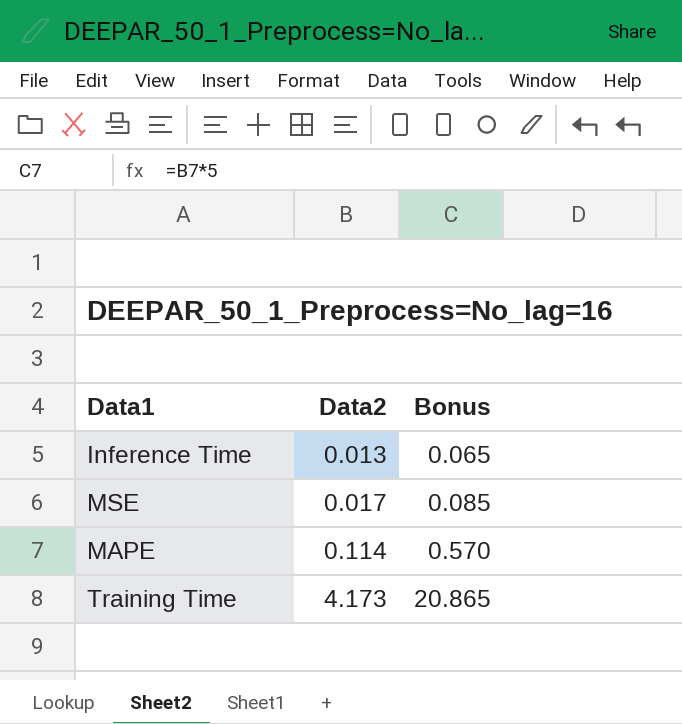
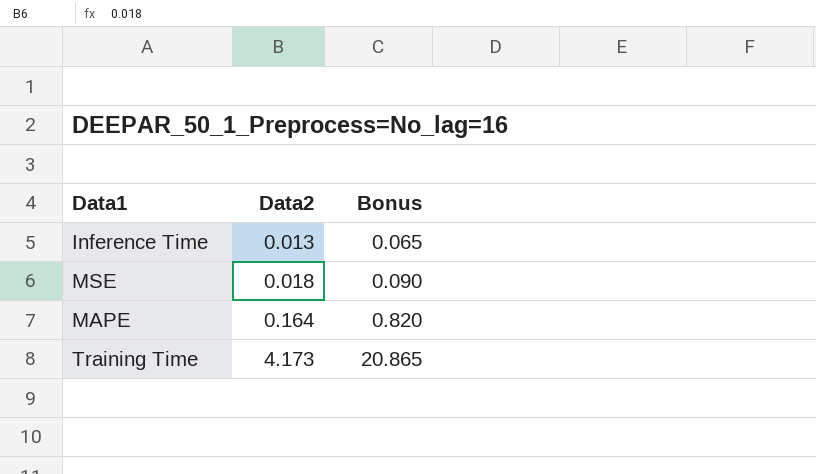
MSE | Data2: 0.017 -> 0.018
MSE | Bonus: 0.085 -> 0.090
MAPE | Data2: 0.114 -> 0.164
MAPE | Bonus: 0.570 -> 0.820

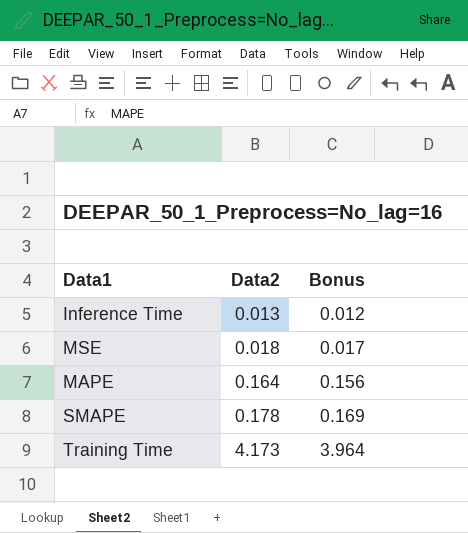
column Bonus | formula: [Data2] * 5 -> [Data2] * 0.95
row SMAPE: none -> 0.178 | 0.169

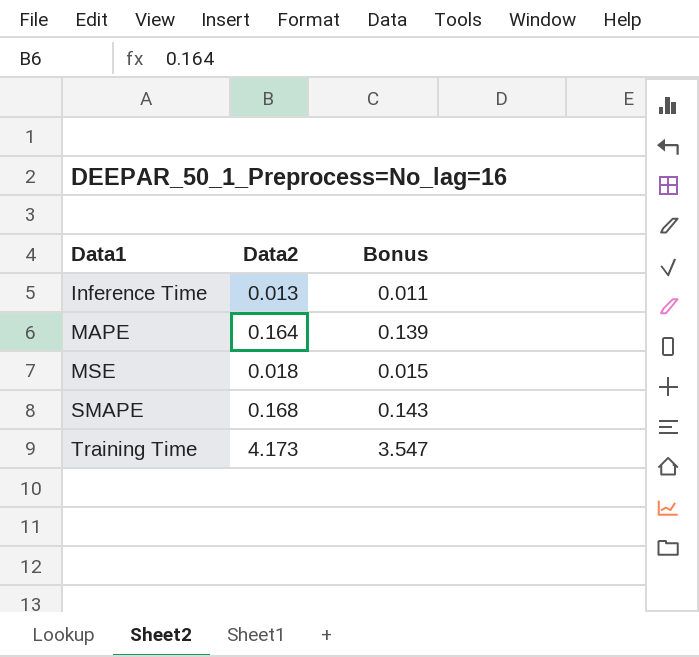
row order: Data2 ascending -> Data1 ascending
column Bonus | formula: [Data2] * 0.95 -> [Data2] * 0.85
SMAPE | Data2: 0.178 -> 0.168

